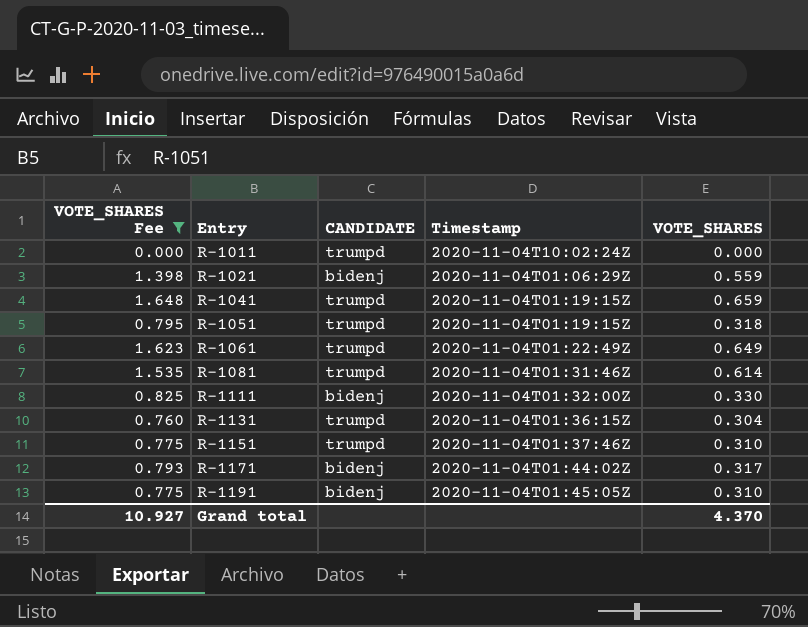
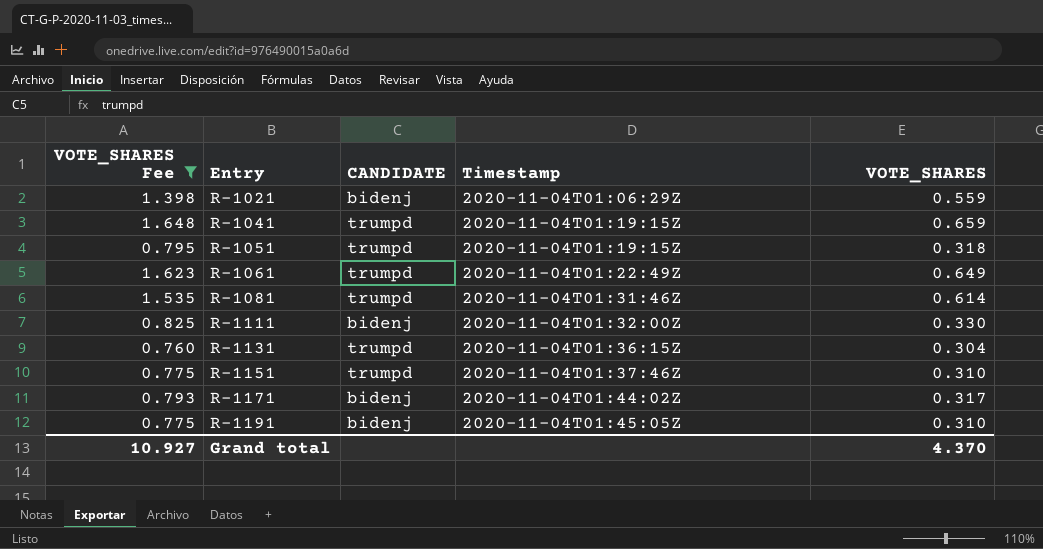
row R-1011: 0.000 | trumpd | 2020-11-04T10:02:24Z | 0.000 -> none

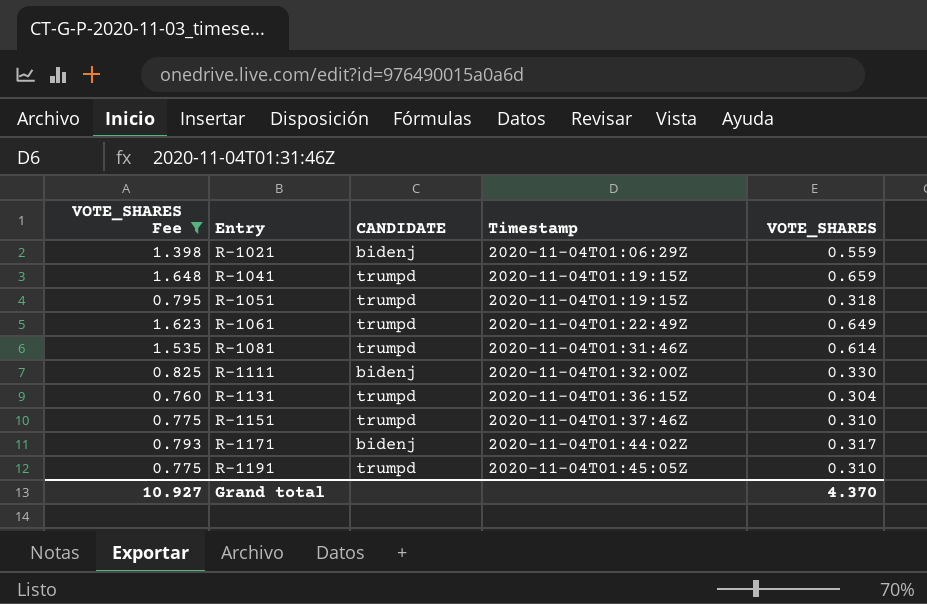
R-1191 | CANDIDATE: bidenj -> trumpd

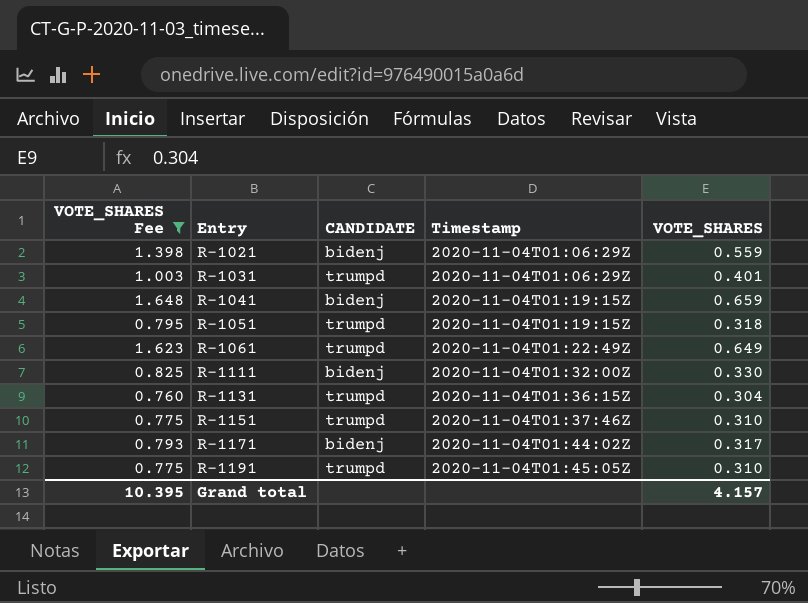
row R-1081: 1.535 | trumpd | 2020-11-04T01:31:46Z | 0.614 -> none
row R-1031: none -> 1.003 | trumpd | 2020-11-04T01:06:29Z | 0.401
R-1041 | CANDIDATE: trumpd -> bidenj
Grand total | VOTE_SHARES Fee: 10.927 -> 10.395
Grand total | VOTE_SHARES: 4.370 -> 4.157

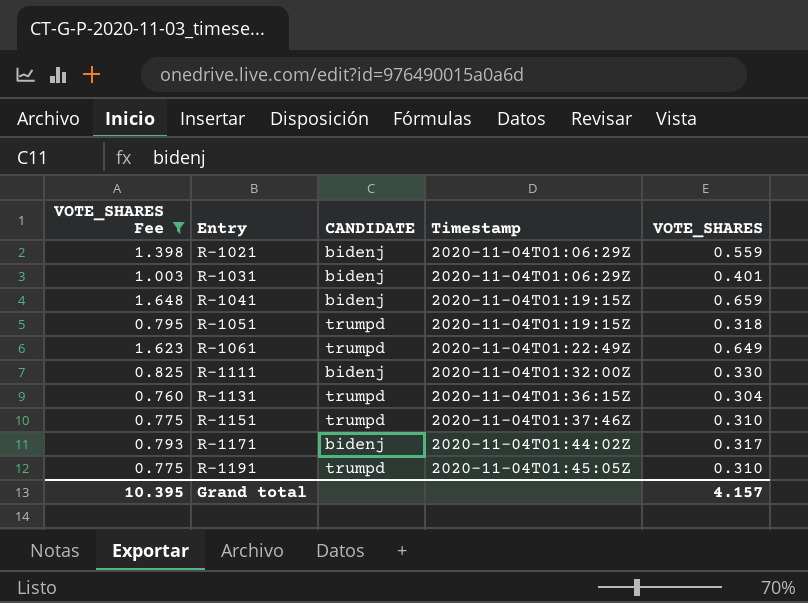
R-1031 | CANDIDATE: trumpd -> bidenj

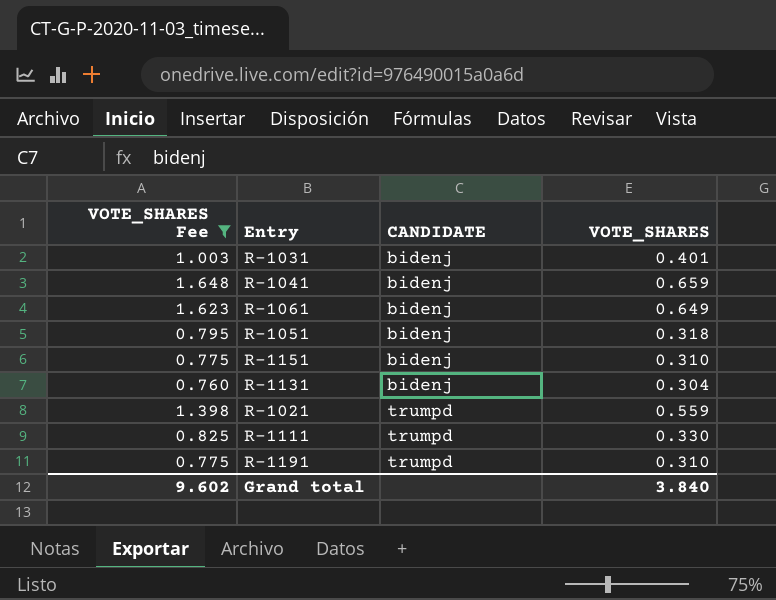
row order: Entry ascending -> CANDIDATE ascending
column Timestamp | position: 4 -> none
row R-1171: 0.793 | bidenj | 2020-11-04T01:44:02Z | 0.317 -> none
R-1061 | CANDIDATE: trumpd -> bidenj
R-1051 | CANDIDATE: trumpd -> bidenj
R-1151 | CANDIDATE: trumpd -> bidenj
R-1131 | CANDIDATE: trumpd -> bidenj
R-1021 | CANDIDATE: bidenj -> trumpd
R-1111 | CANDIDATE: bidenj -> trumpd
Grand total | VOTE_SHARES Fee: 10.395 -> 9.602
Grand total | VOTE_SHARES: 4.157 -> 3.840

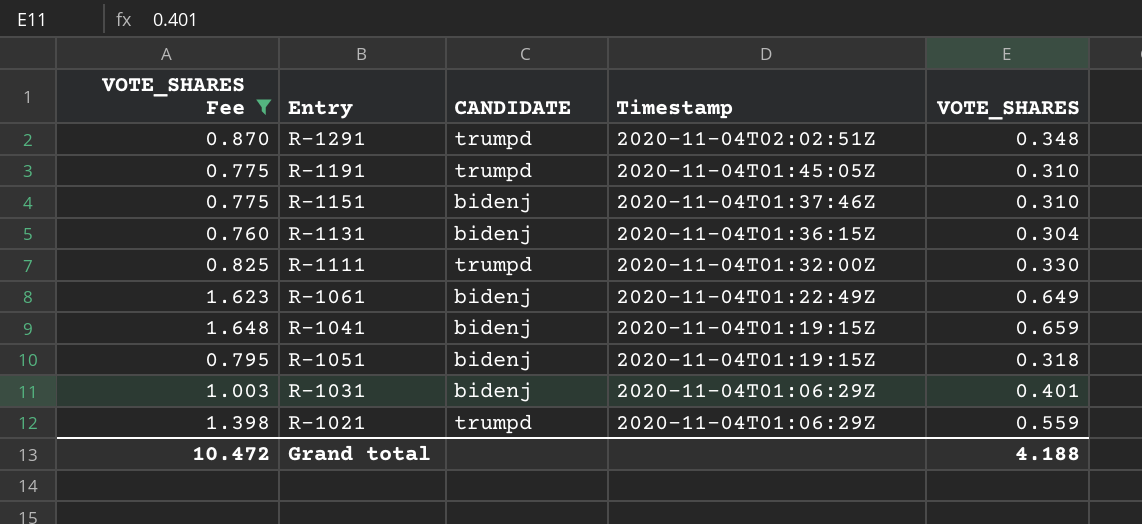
row order: CANDIDATE ascending -> Timestamp descending
column Timestamp | position: none -> 4
row R-1291: none -> 0.870 | trumpd | 2020-11-04T02:02:51Z | 0.348
Grand total | VOTE_SHARES Fee: 9.602 -> 10.472
Grand total | VOTE_SHARES: 3.840 -> 4.188

